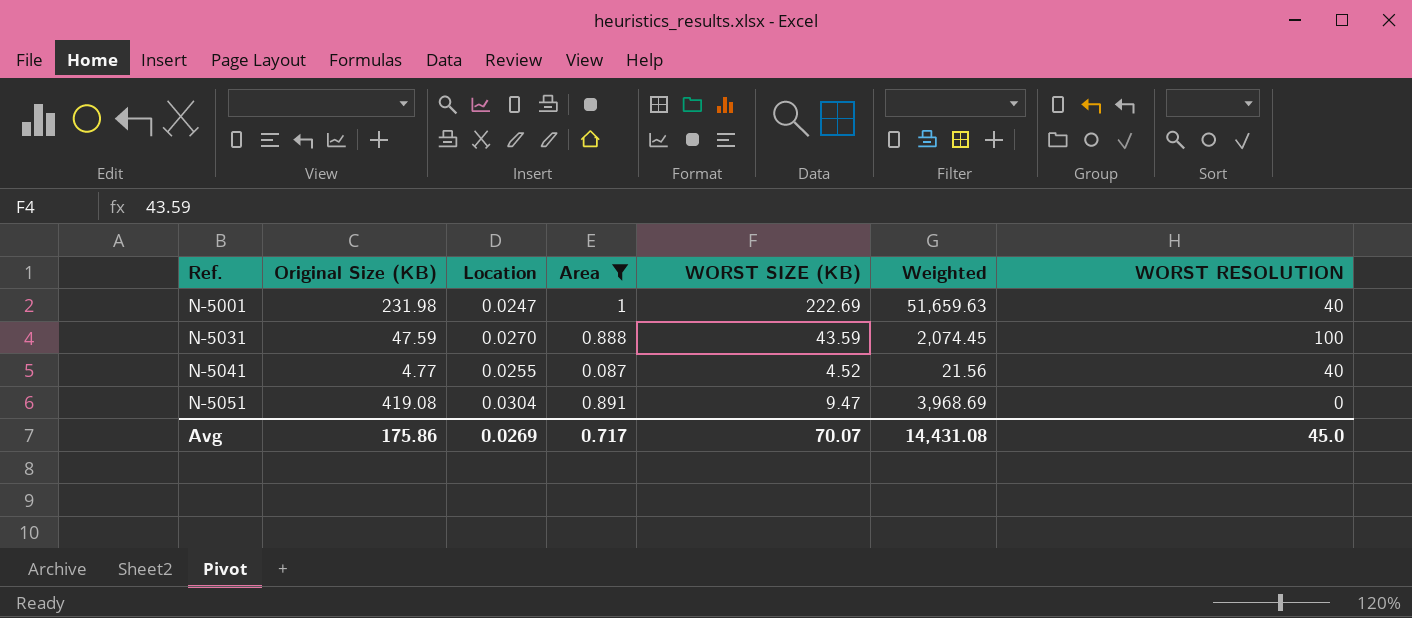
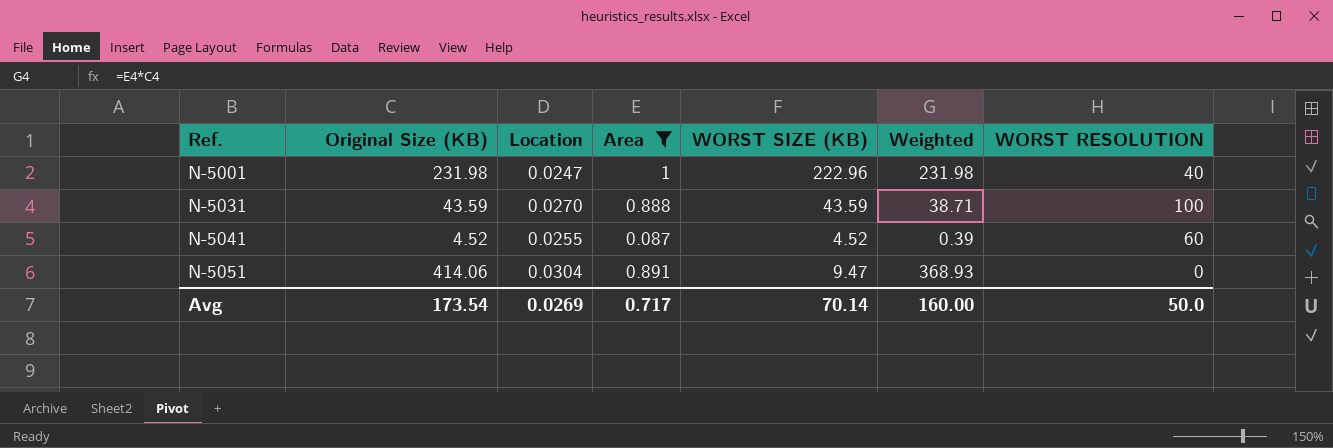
column Weighted | formula: [Original Size (KB)] * [WORST SIZE (KB)] -> [Original Size (KB)] * [Area]
N-5001 | WORST SIZE (KB): 222.69 -> 222.96
N-5031 | Original Size (KB): 47.59 -> 43.59
N-5041 | Original Size (KB): 4.77 -> 4.52
N-5041 | WORST RESOLUTION: 40 -> 60
N-5051 | Original Size (KB): 419.08 -> 414.06
Avg | Original Size (KB): 175.86 -> 173.54
Avg | WORST SIZE (KB): 70.07 -> 70.14
Avg | Weighted: 14,431.08 -> 160.00
Avg | WORST RESOLUTION: 45.0 -> 50.0

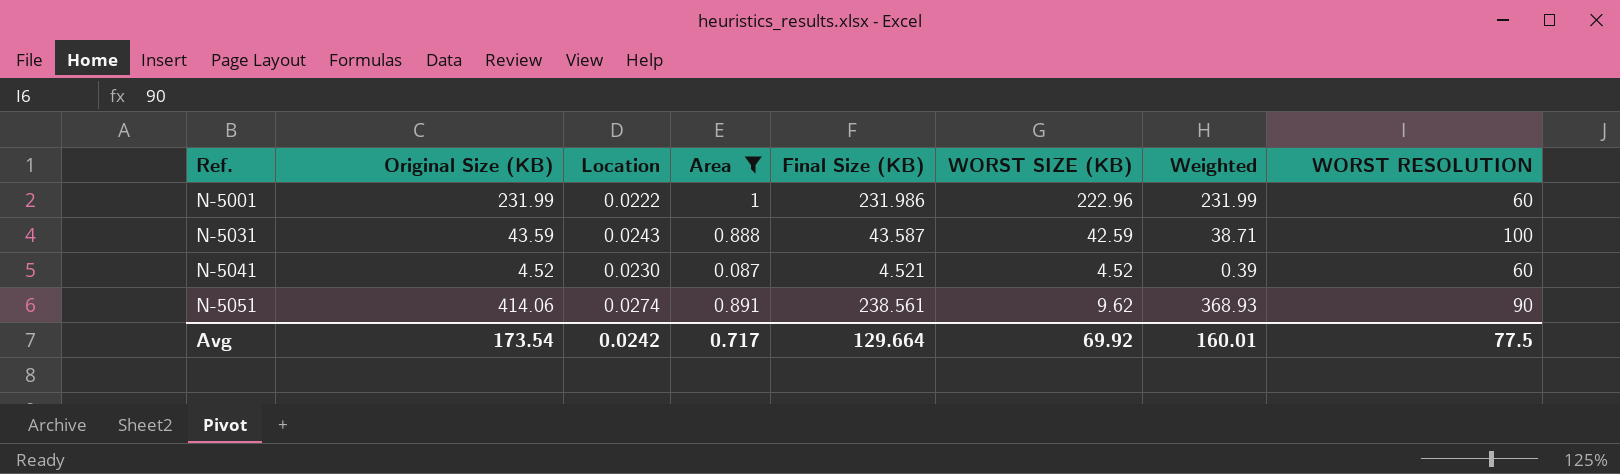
column Final Size (KB) | position: none -> 5
N-5001 | Original Size (KB): 231.98 -> 231.99
N-5001 | Location: 0.0247 -> 0.0222
N-5001 | Weighted: 231.98 -> 231.99
N-5001 | WORST RESOLUTION: 40 -> 60
N-5031 | Location: 0.0270 -> 0.0243
N-5031 | WORST SIZE (KB): 43.59 -> 42.59
N-5041 | Location: 0.0255 -> 0.0230
N-5051 | Location: 0.0304 -> 0.0274
N-5051 | WORST SIZE (KB): 9.47 -> 9.62
N-5051 | WORST RESOLUTION: 0 -> 90
Avg | Location: 0.0269 -> 0.0242
Avg | WORST SIZE (KB): 70.14 -> 69.92
Avg | Weighted: 160.00 -> 160.01
Avg | WORST RESOLUTION: 50.0 -> 77.5

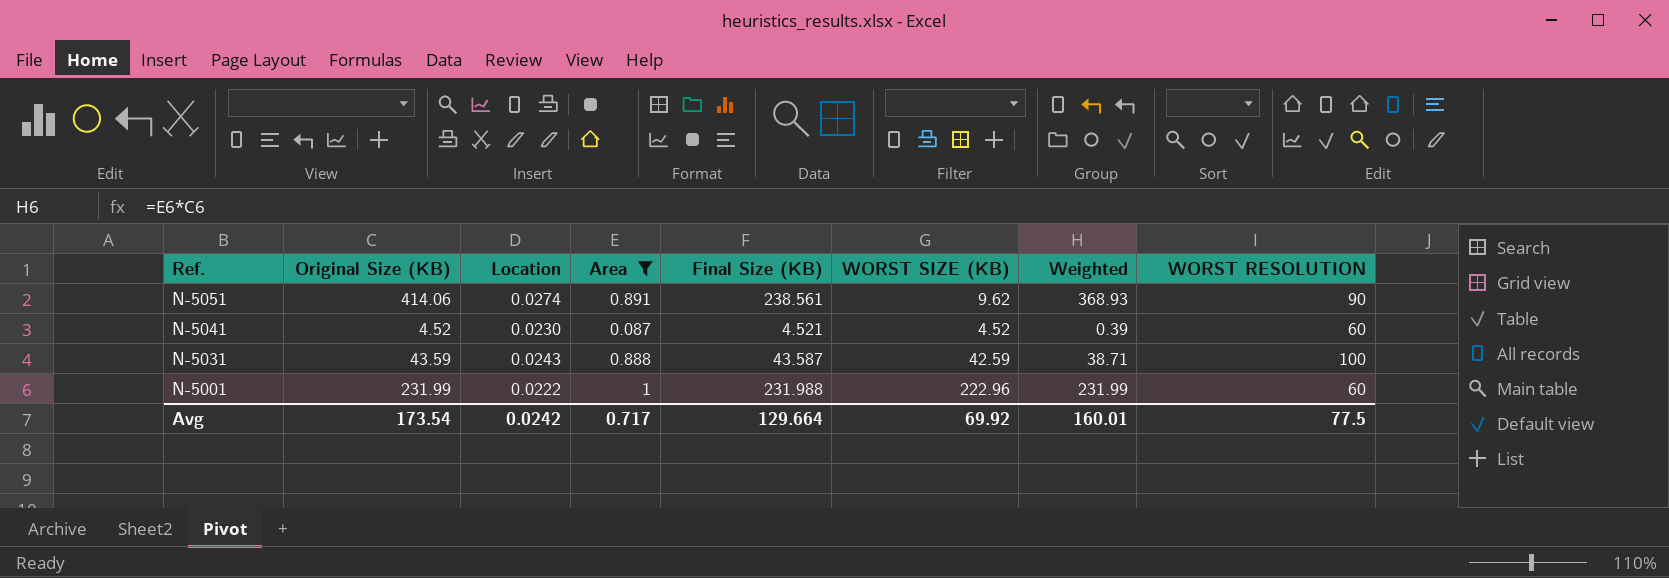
row order: Ref. ascending -> Ref. descending
N-5001 | Final Size (KB): 231.986 -> 231.988

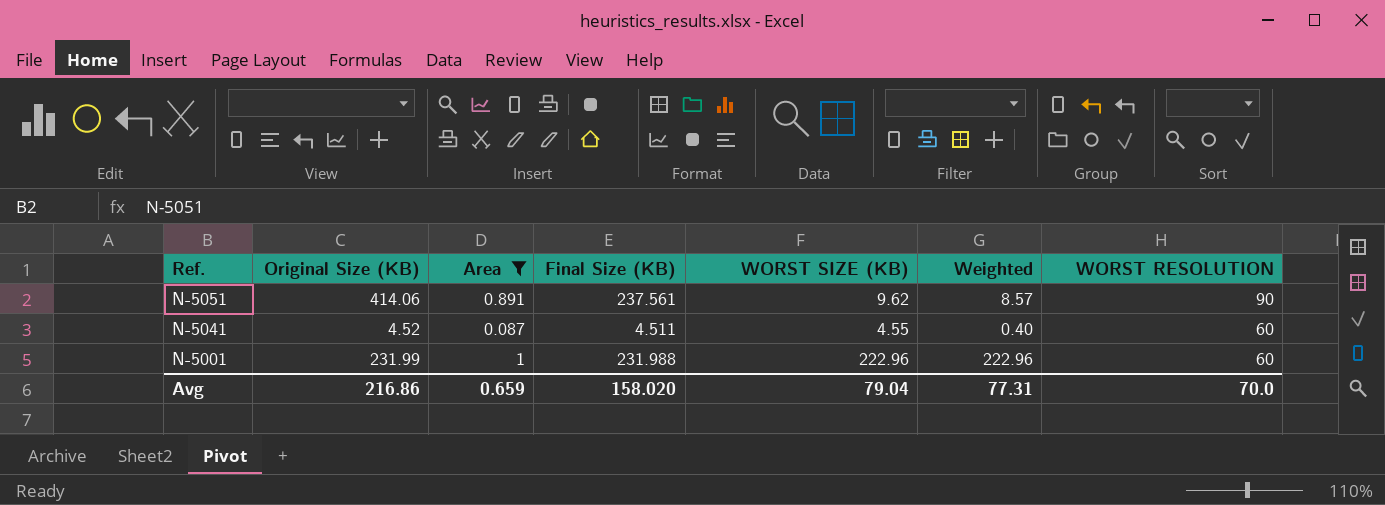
column Location | position: 3 -> none
column Weighted | formula: [Original Size (KB)] * [Area] -> [Area] * [WORST SIZE (KB)]
row N-5031: 43.59 | 0.0243 | 0.888 | 43.587 | 42.59 | 38.71 | 100 -> none
N-5051 | Final Size (KB): 238.561 -> 237.561
N-5041 | Final Size (KB): 4.521 -> 4.511
N-5041 | WORST SIZE (KB): 4.52 -> 4.55
Avg | Original Size (KB): 173.54 -> 216.86
Avg | Area: 0.717 -> 0.659
Avg | Final Size (KB): 129.664 -> 158.020
Avg | WORST SIZE (KB): 69.92 -> 79.04
Avg | Weighted: 160.01 -> 77.31
Avg | WORST RESOLUTION: 77.5 -> 70.0

